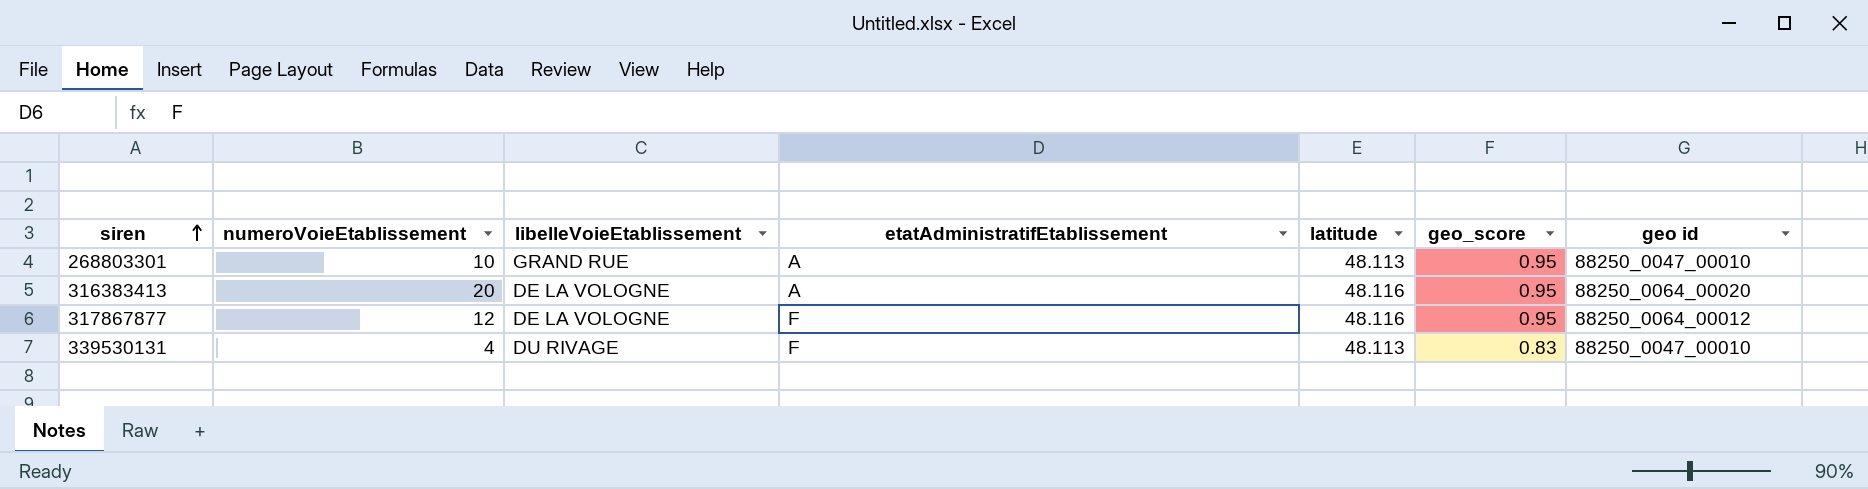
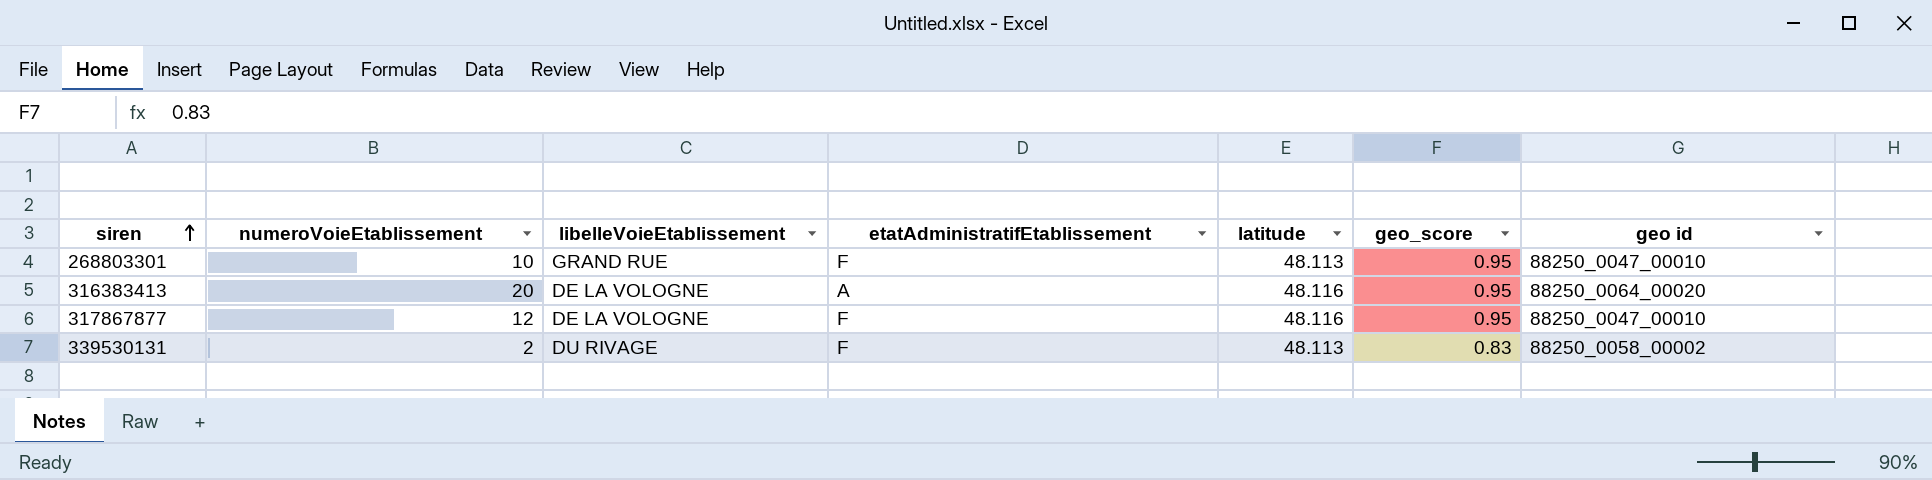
268803301 | etatAdministratifEtablissement: A -> F
317867877 | geo id: 88250_0064_00012 -> 88250_0047_00010
339530131 | numeroVoieEtablissement: 4 -> 2
339530131 | geo id: 88250_0047_00010 -> 88250_0058_00002

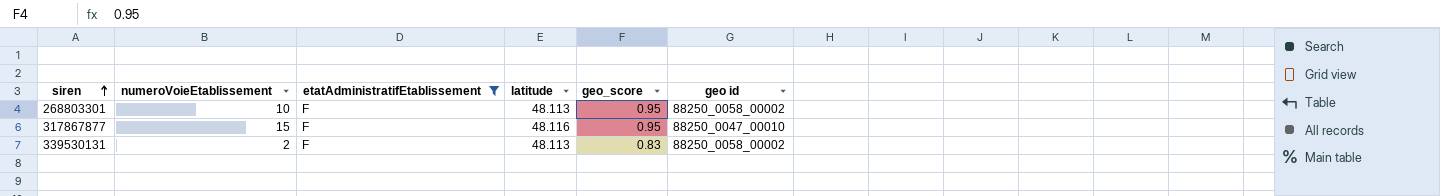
filter: none -> etatAdministratifEtablissement = F
column libelleVoieEtablissement | position: 3 -> none
268803301 | geo id: 88250_0047_00010 -> 88250_0058_00002
317867877 | numeroVoieEtablissement: 12 -> 15

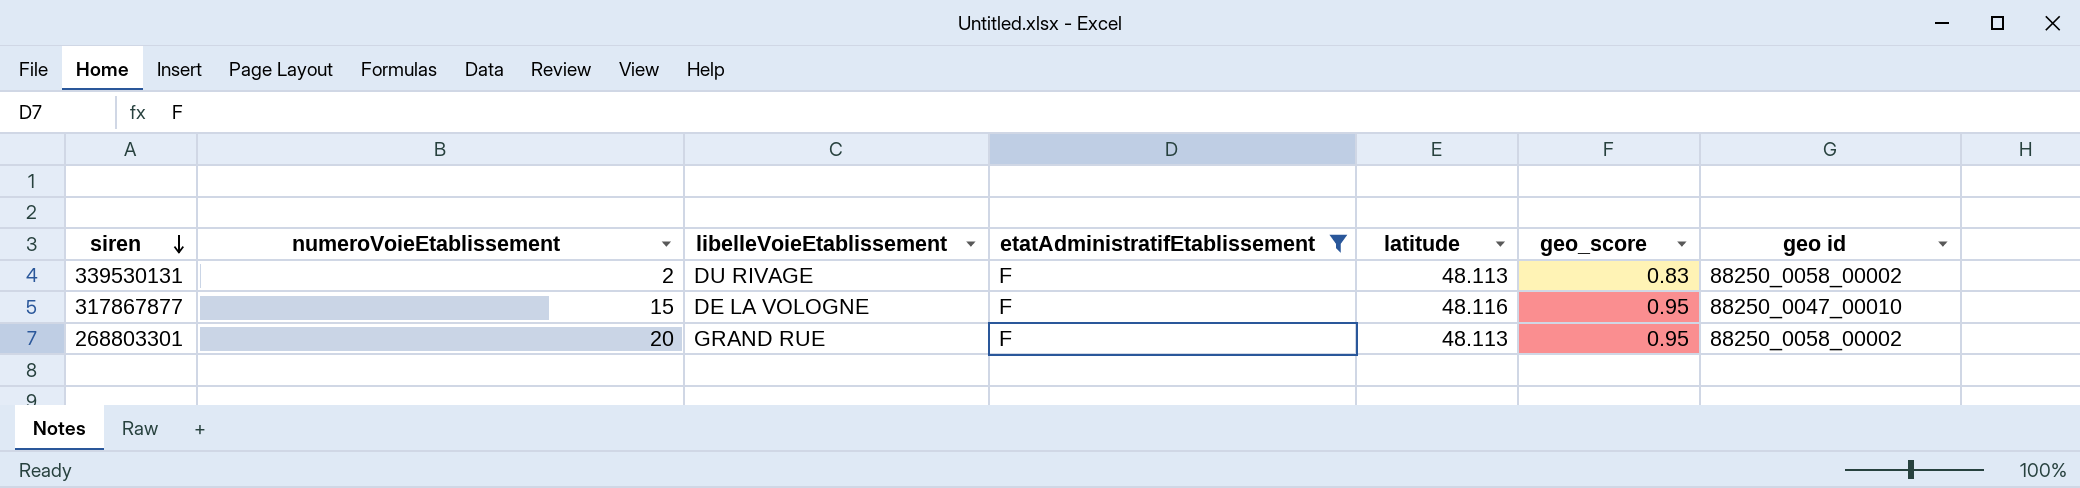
row order: siren ascending -> siren descending
column libelleVoieEtablissement | position: none -> 3
268803301 | numeroVoieEtablissement: 10 -> 20

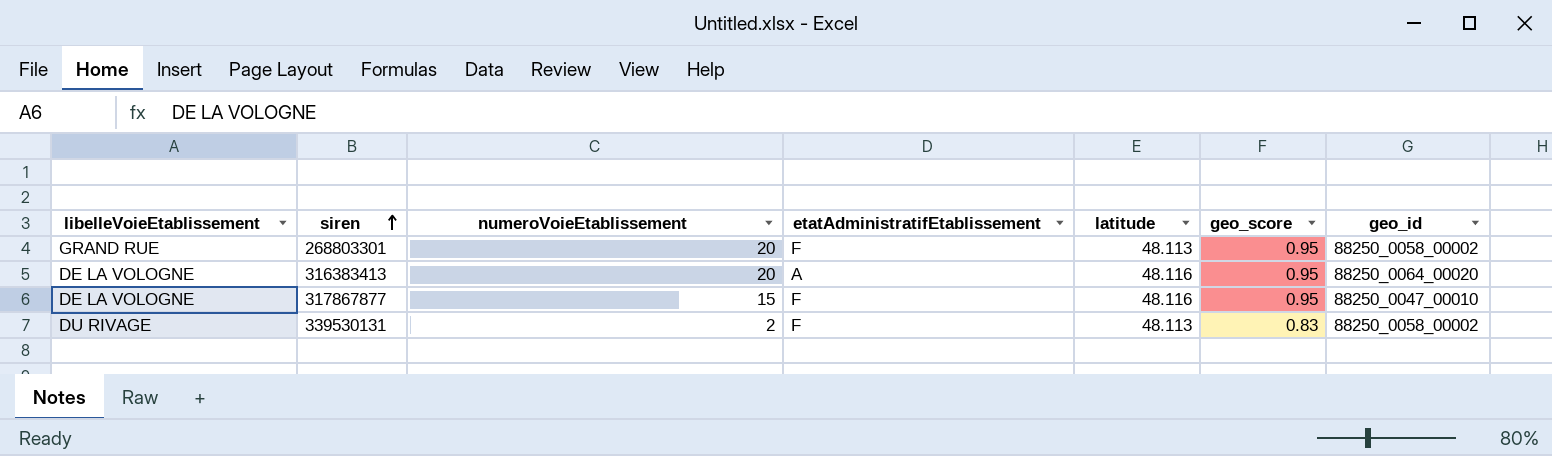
filter: etatAdministratifEtablissement = F -> none
row order: siren descending -> siren ascending
column libelleVoieEtablissement | position: 3 -> 1
column name: geo id -> geo_id

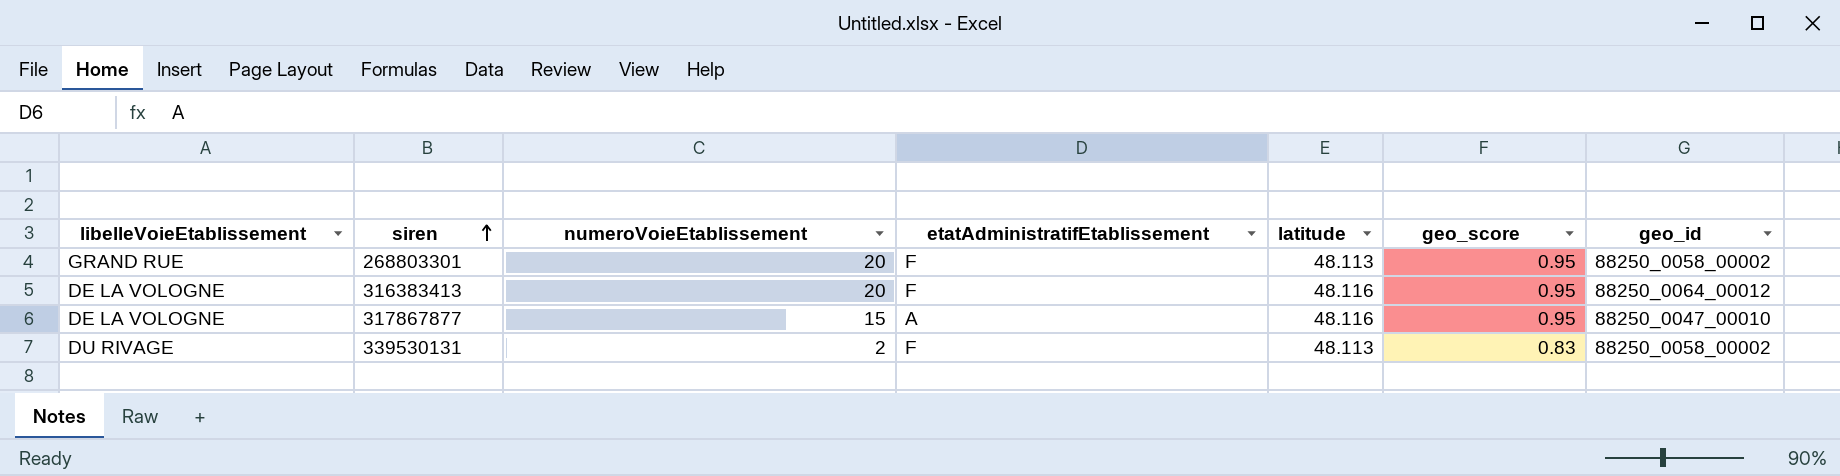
316383413 | etatAdministratifEtablissement: A -> F
316383413 | geo_id: 88250_0064_00020 -> 88250_0064_00012
317867877 | etatAdministratifEtablissement: F -> A

